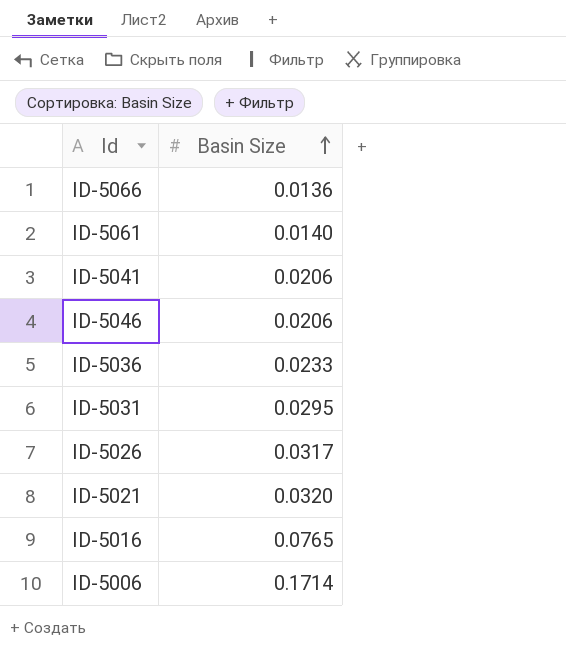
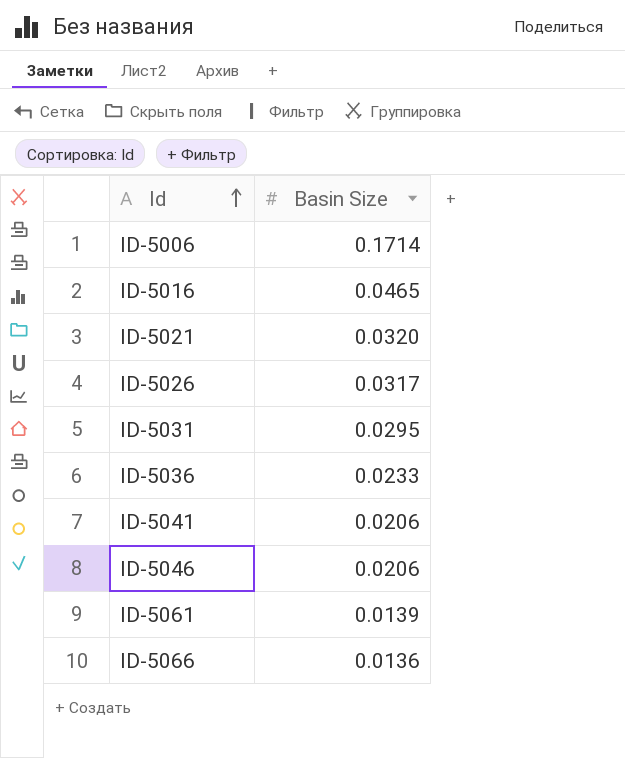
row order: Basin Size ascending -> Id ascending
ID-5016 | Basin Size: 0.0765 -> 0.0465
ID-5061 | Basin Size: 0.0140 -> 0.0139

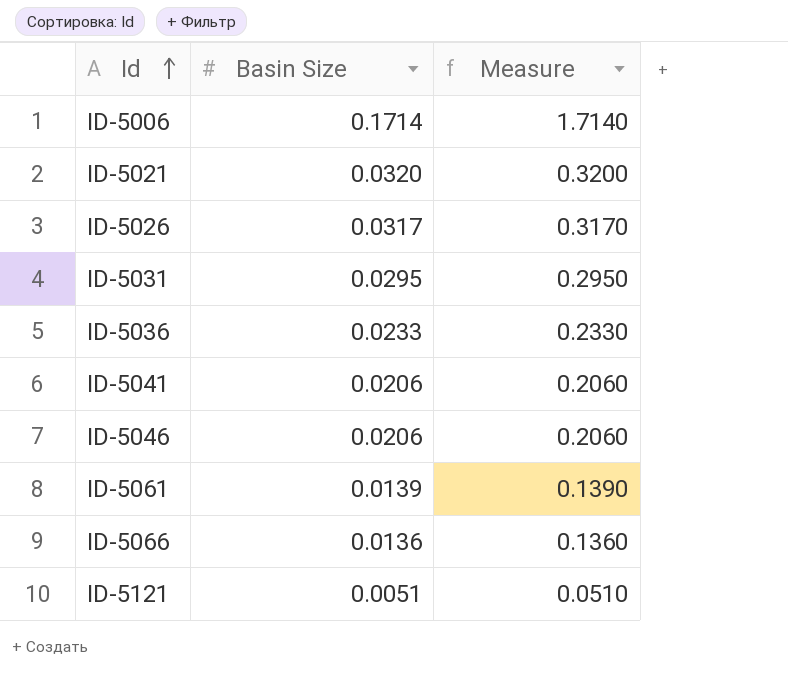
column Measure | formula: none -> [Basin Size] * 10
row ID-5016: 0.0465 -> none
row ID-5121: none -> 0.0051 | 0.0510

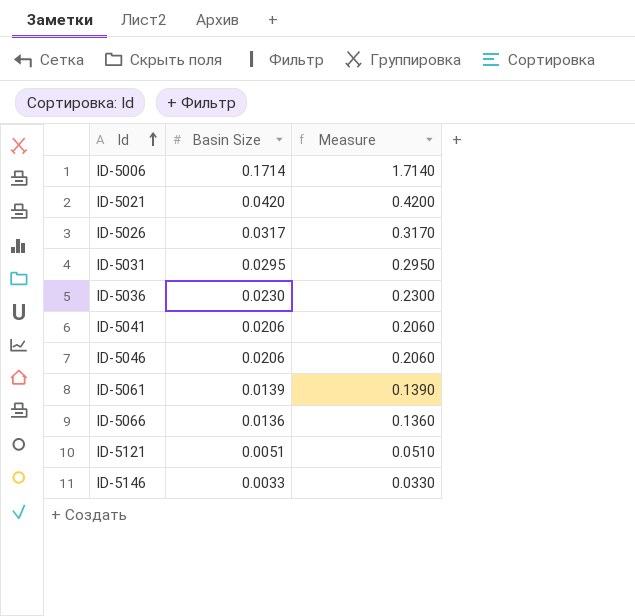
ID-5021 | Basin Size: 0.0320 -> 0.0420
ID-5021 | Measure: 0.3200 -> 0.4200
ID-5036 | Basin Size: 0.0233 -> 0.0230
ID-5036 | Measure: 0.2330 -> 0.2300
row ID-5146: none -> 0.0033 | 0.0330

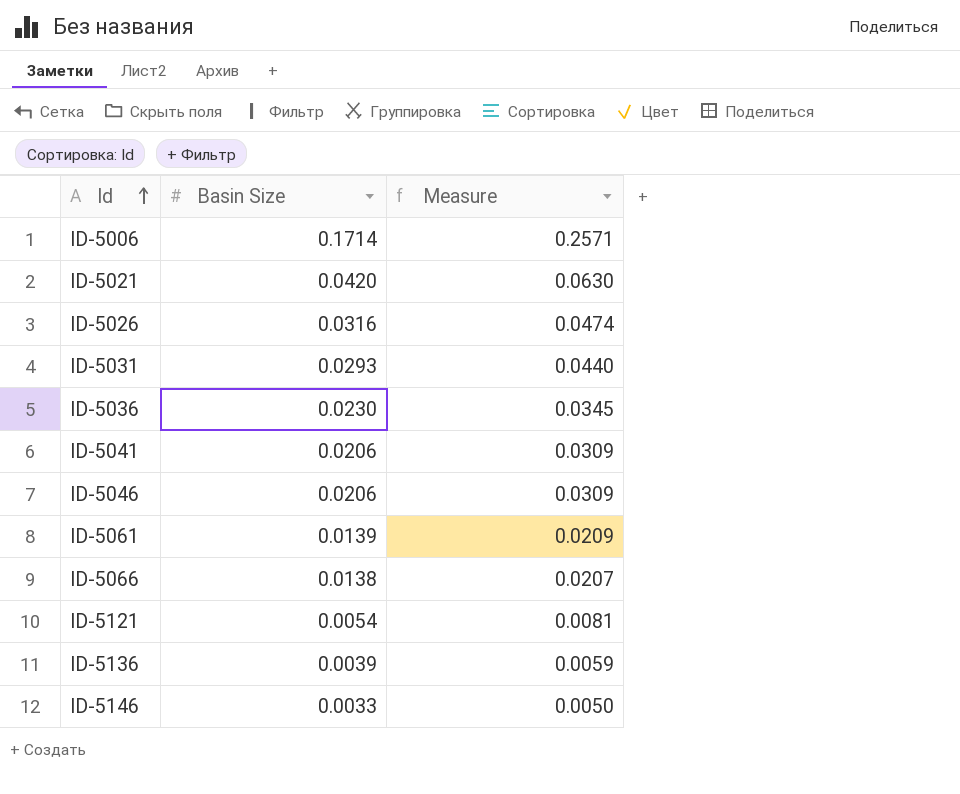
column Measure | formula: [Basin Size] * 10 -> [Basin Size] * 1.5
ID-5026 | Basin Size: 0.0317 -> 0.0316
ID-5031 | Basin Size: 0.0295 -> 0.0293
ID-5066 | Basin Size: 0.0136 -> 0.0138
ID-5121 | Basin Size: 0.0051 -> 0.0054
row ID-5136: none -> 0.0039 | 0.0059

